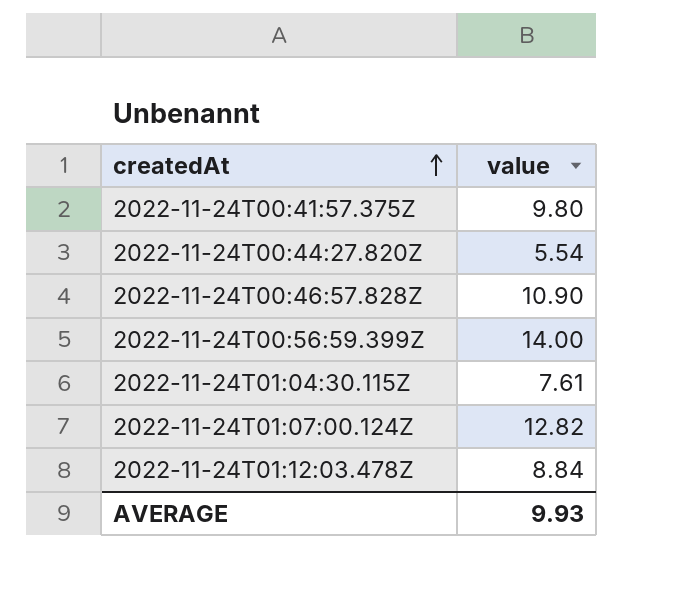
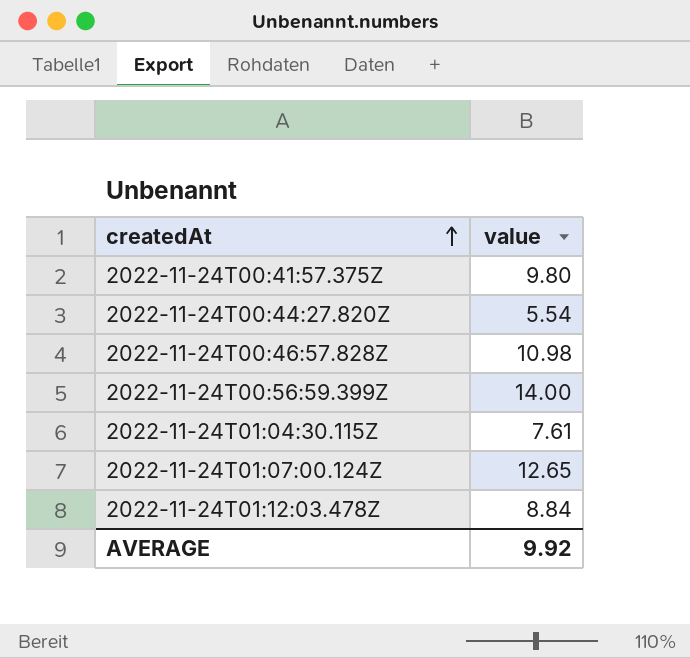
2022-11-24T00:46:57.828Z | value: 10.90 -> 10.98
2022-11-24T01:07:00.124Z | value: 12.82 -> 12.65
AVERAGE | value: 9.93 -> 9.92

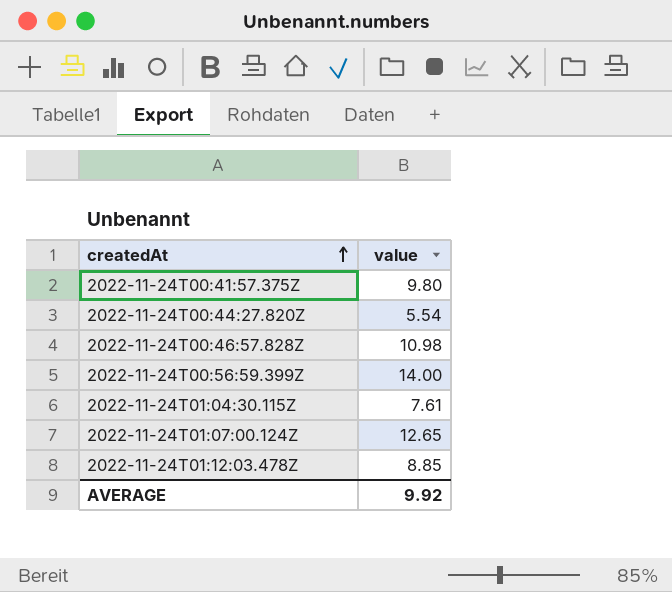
2022-11-24T01:12:03.478Z | value: 8.84 -> 8.85

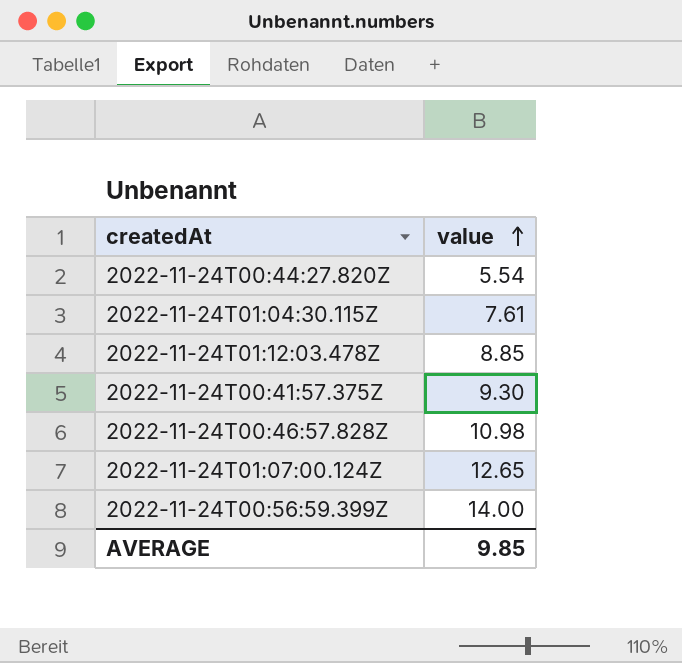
row order: createdAt ascending -> value ascending
2022-11-24T00:41:57.375Z | value: 9.80 -> 9.30
AVERAGE | value: 9.92 -> 9.85

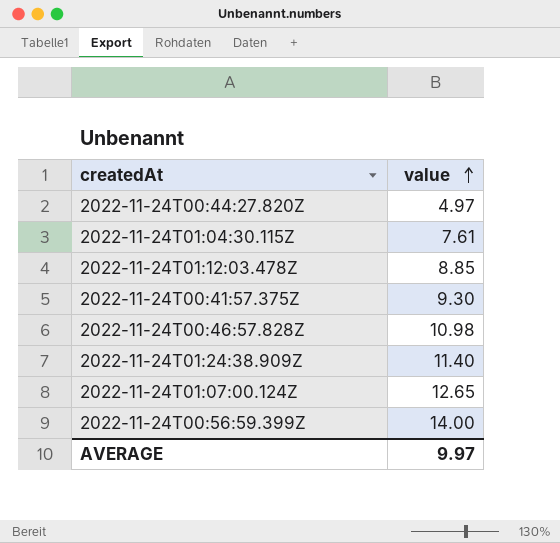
2022-11-24T00:44:27.820Z | value: 5.54 -> 4.97
row 2022-11-24T01:24:38.909Z: none -> 11.40
AVERAGE | value: 9.85 -> 9.97

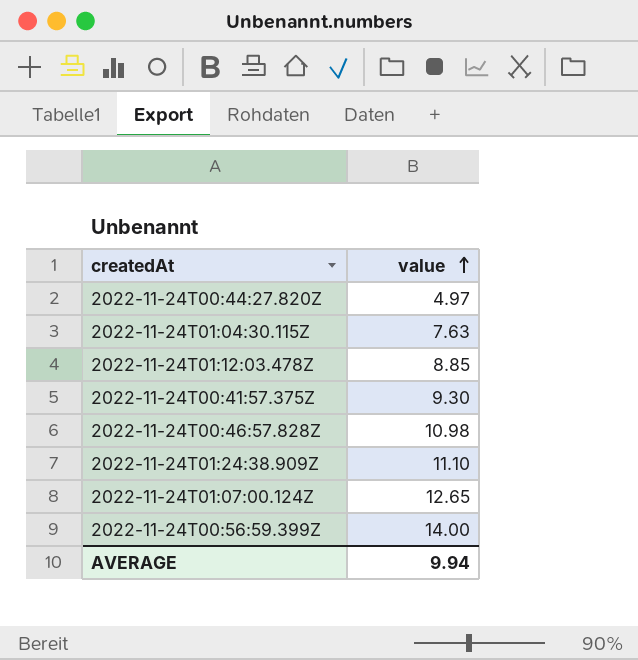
2022-11-24T01:04:30.115Z | value: 7.61 -> 7.63
2022-11-24T01:24:38.909Z | value: 11.40 -> 11.10
AVERAGE | value: 9.97 -> 9.94

